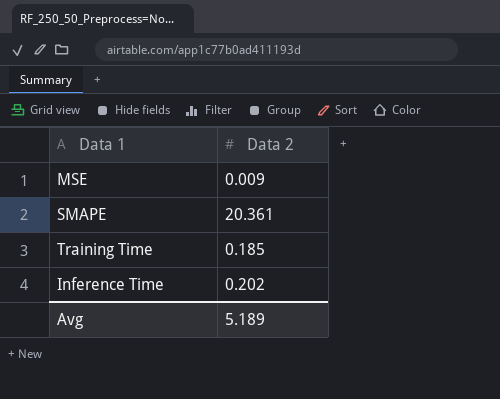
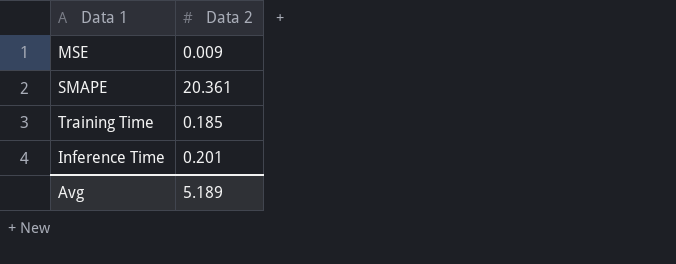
Inference Time | Data 2: 0.202 -> 0.201

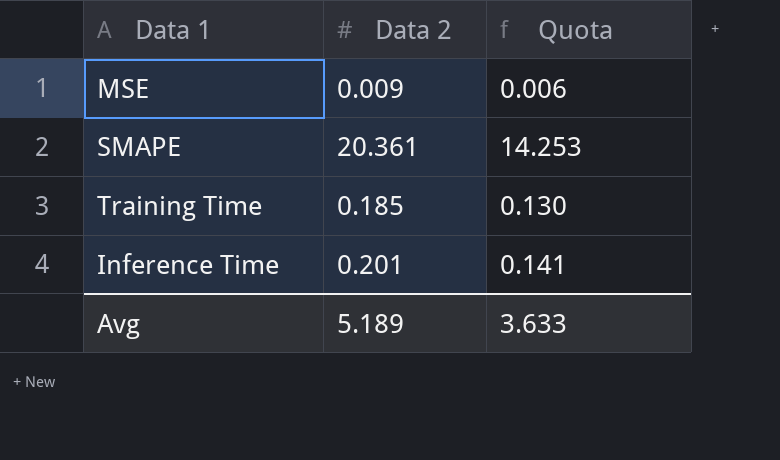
column Quota | formula: none -> [Data 2] * 0.7

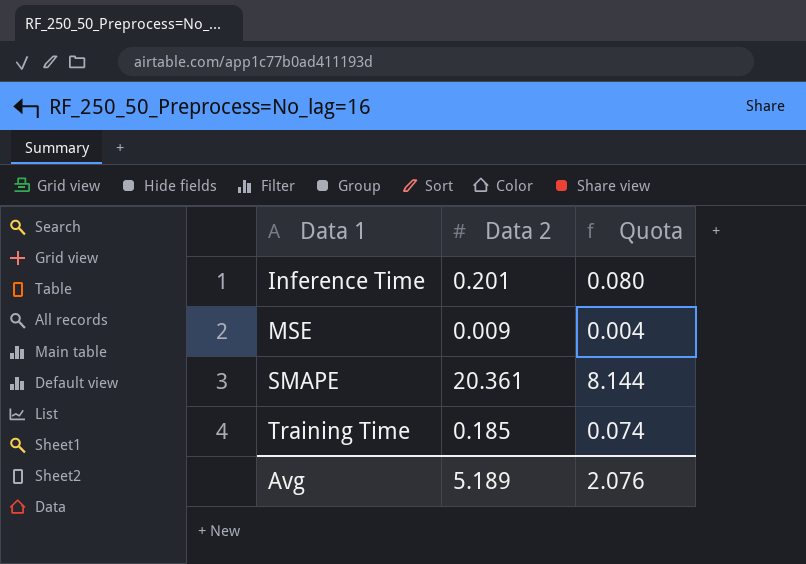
row order: none -> Data 1 ascending
column Quota | formula: [Data 2] * 0.7 -> [Data 2] * 0.4
Avg | Quota: 3.633 -> 2.076

